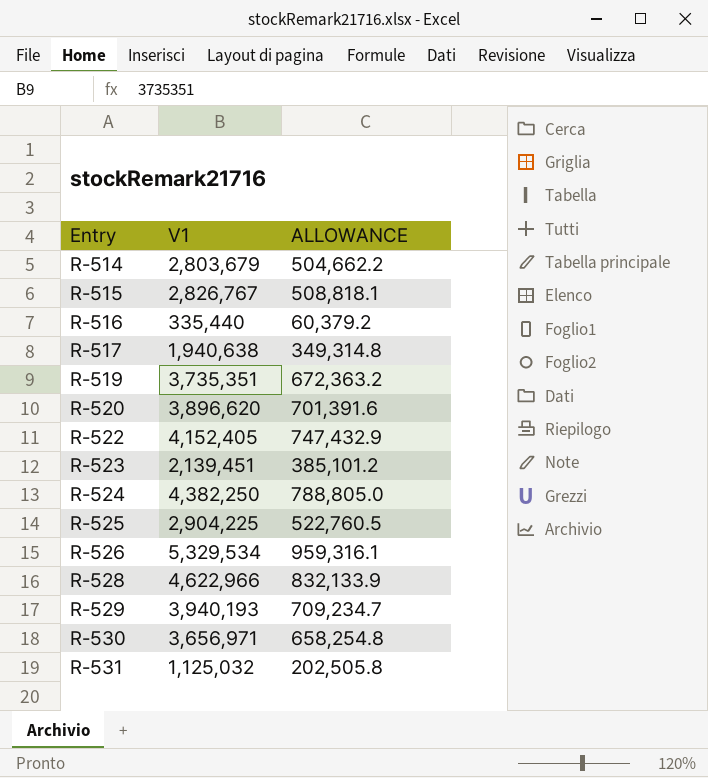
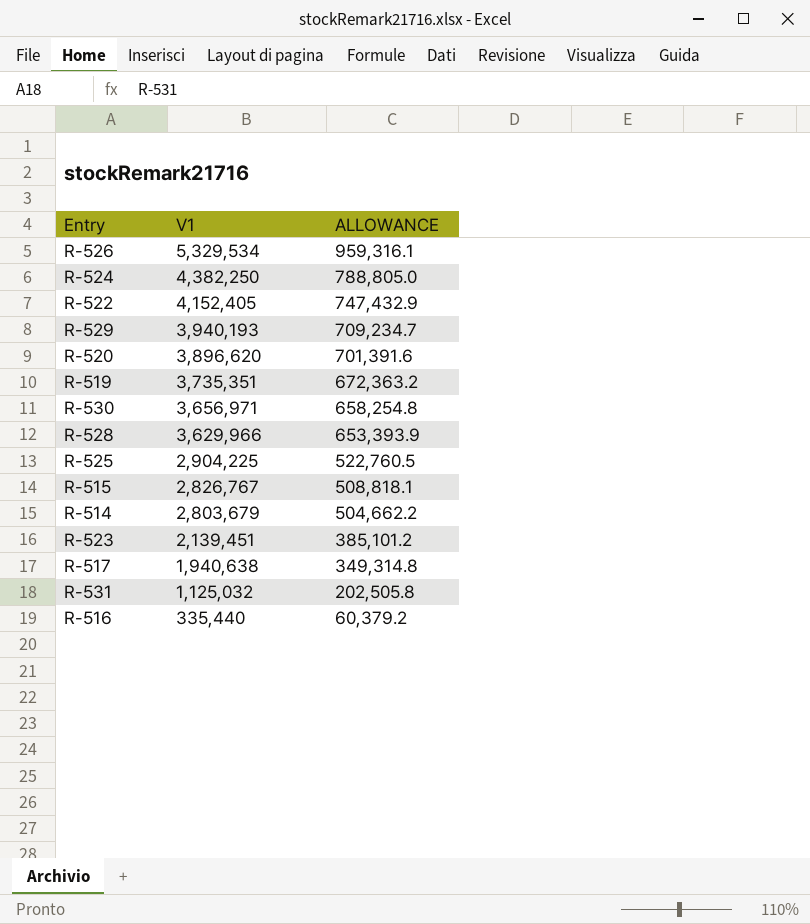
row order: Entry ascending -> V1 descending
R-528 | V1: 4,622,966 -> 3,629,966
R-528 | ALLOWANCE: 832,133.9 -> 653,393.9

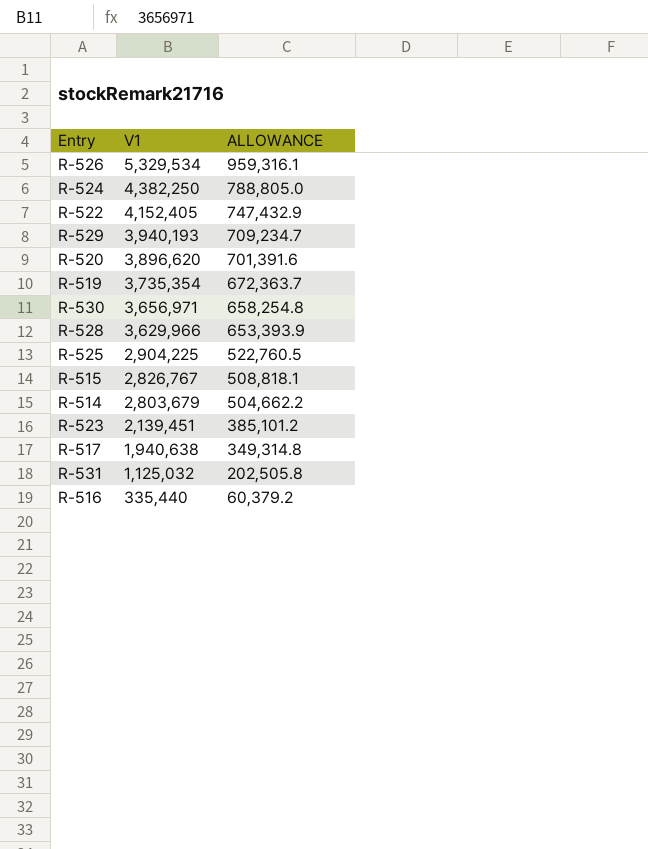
R-519 | V1: 3,735,351 -> 3,735,354
R-519 | ALLOWANCE: 672,363.2 -> 672,363.7

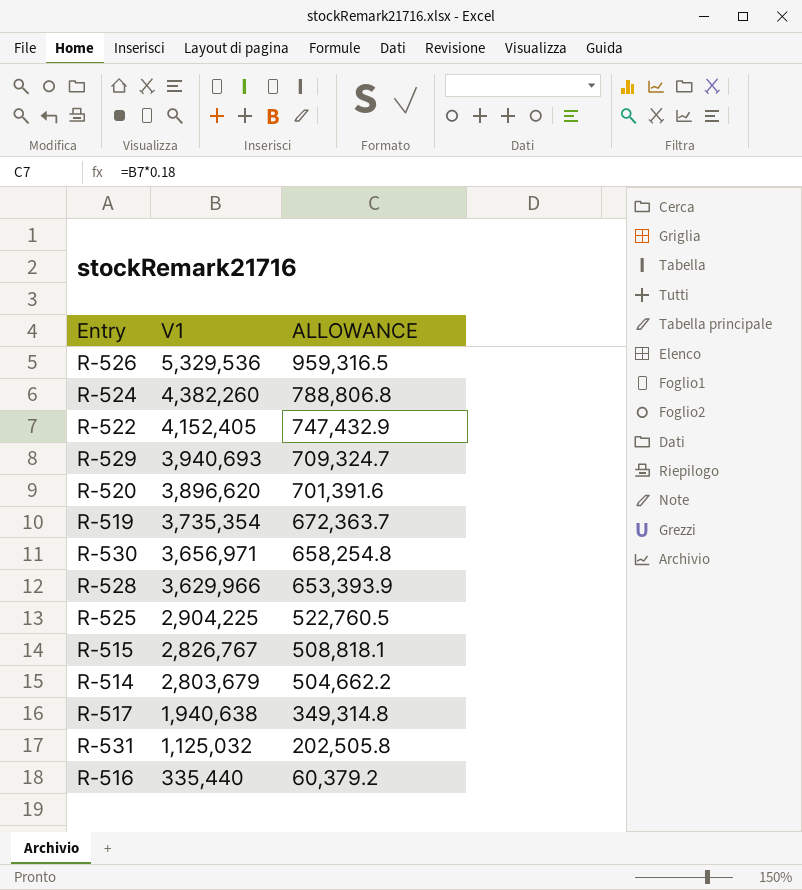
row R-523: 2,139,451 | 385,101.2 -> none
R-526 | V1: 5,329,534 -> 5,329,536
R-526 | ALLOWANCE: 959,316.1 -> 959,316.5
R-524 | V1: 4,382,250 -> 4,382,260
R-524 | ALLOWANCE: 788,805.0 -> 788,806.8
R-529 | V1: 3,940,193 -> 3,940,693
R-529 | ALLOWANCE: 709,234.7 -> 709,324.7

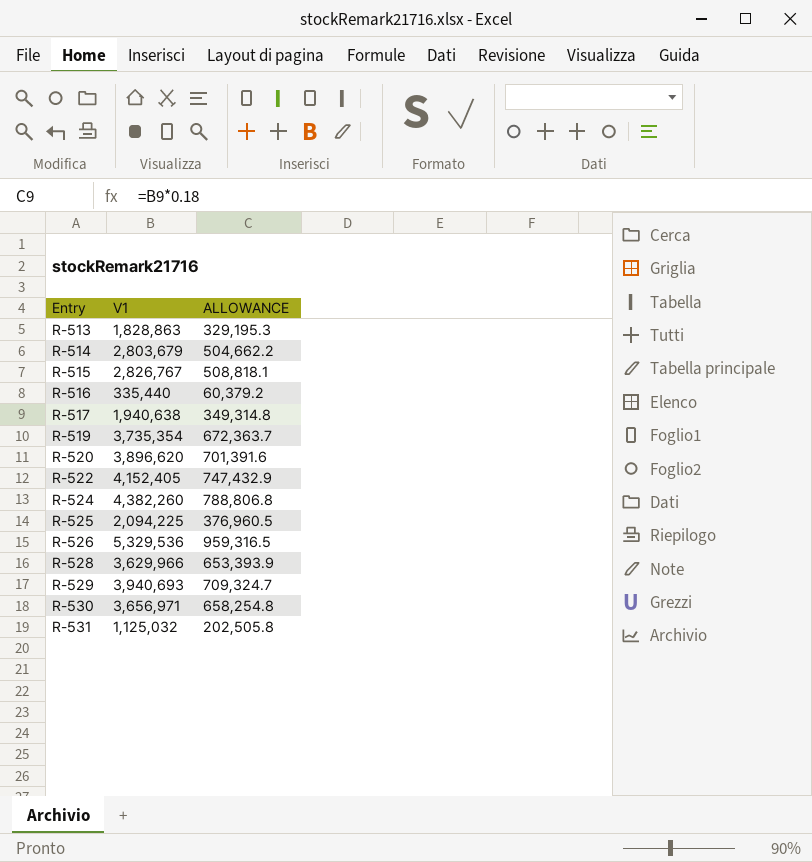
row order: V1 descending -> Entry ascending
row R-513: none -> 1,828,863 | 329,195.3
R-525 | V1: 2,904,225 -> 2,094,225
R-525 | ALLOWANCE: 522,760.5 -> 376,960.5

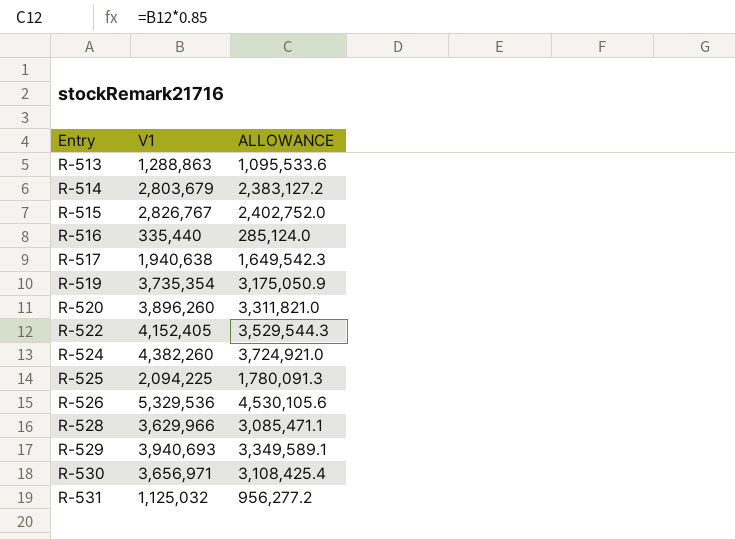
column ALLOWANCE | formula: [V1] * 0.18 -> [V1] * 0.85
R-513 | V1: 1,828,863 -> 1,288,863
R-520 | V1: 3,896,620 -> 3,896,260

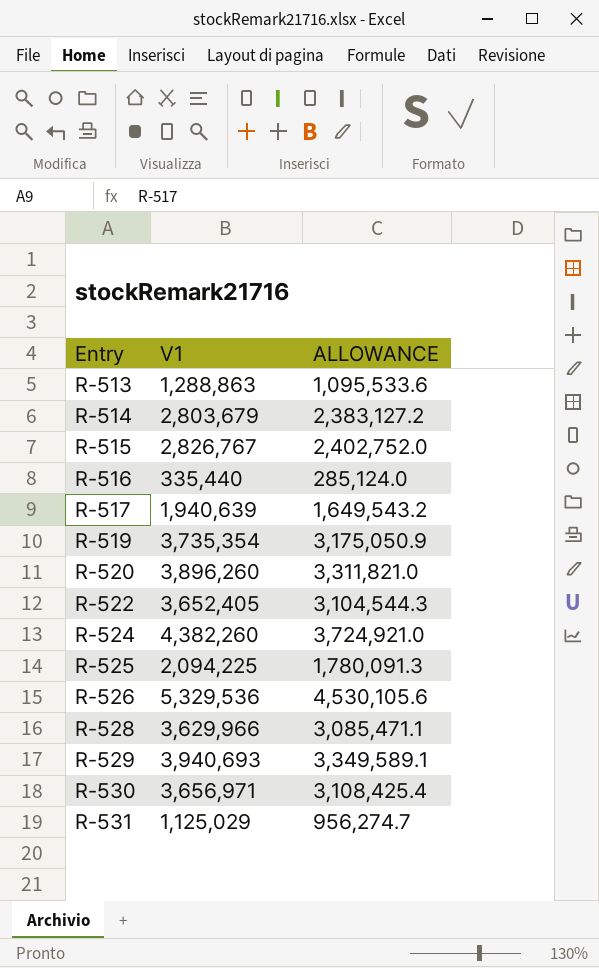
R-517 | V1: 1,940,638 -> 1,940,639
R-517 | ALLOWANCE: 1,649,542.3 -> 1,649,543.2
R-522 | V1: 4,152,405 -> 3,652,405
R-522 | ALLOWANCE: 3,529,544.3 -> 3,104,544.3
R-531 | V1: 1,125,032 -> 1,125,029
R-531 | ALLOWANCE: 956,277.2 -> 956,274.7

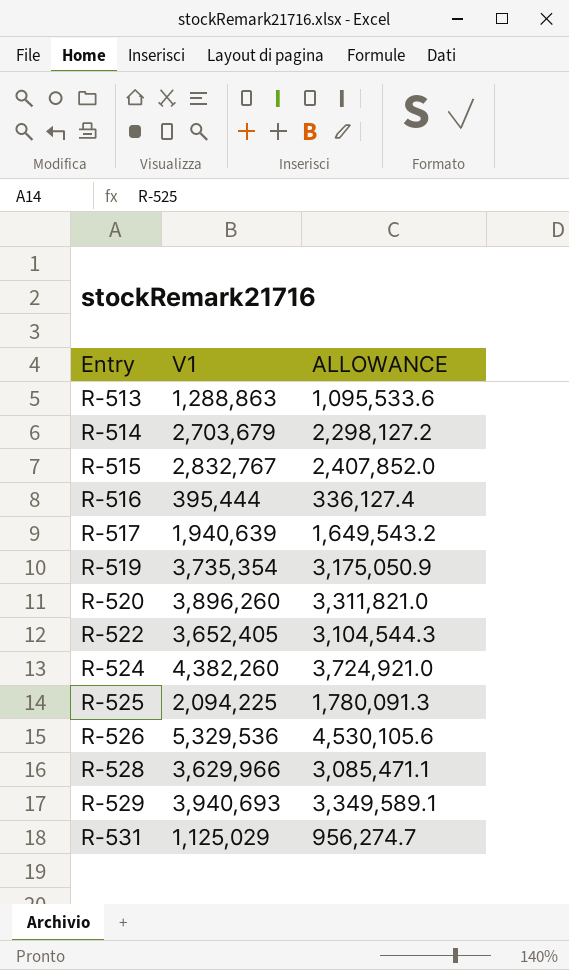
row R-530: 3,656,971 | 3,108,425.4 -> none
R-514 | V1: 2,803,679 -> 2,703,679
R-514 | ALLOWANCE: 2,383,127.2 -> 2,298,127.2
R-515 | V1: 2,826,767 -> 2,832,767
R-515 | ALLOWANCE: 2,402,752.0 -> 2,407,852.0
R-516 | V1: 335,440 -> 395,444
R-516 | ALLOWANCE: 285,124.0 -> 336,127.4

